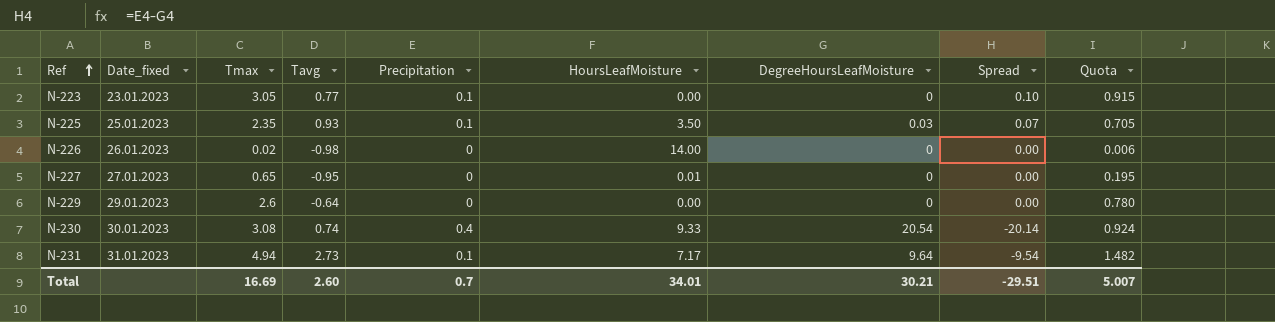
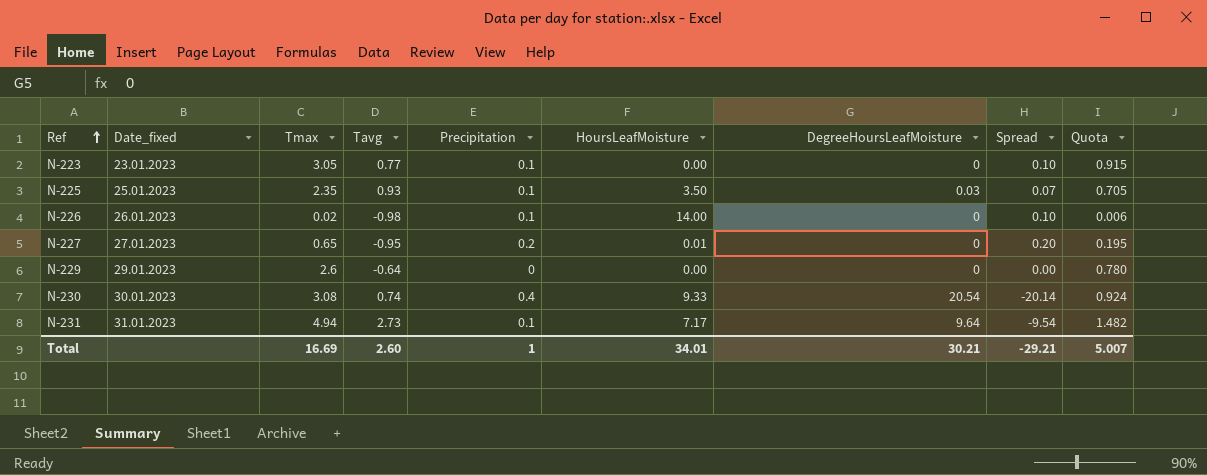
N-226 | Precipitation: 0 -> 0.1
N-226 | Spread: 0.00 -> 0.10
N-227 | Precipitation: 0 -> 0.2
N-227 | Spread: 0.00 -> 0.20
Total | Precipitation: 0.7 -> 1
Total | Spread: -29.51 -> -29.21

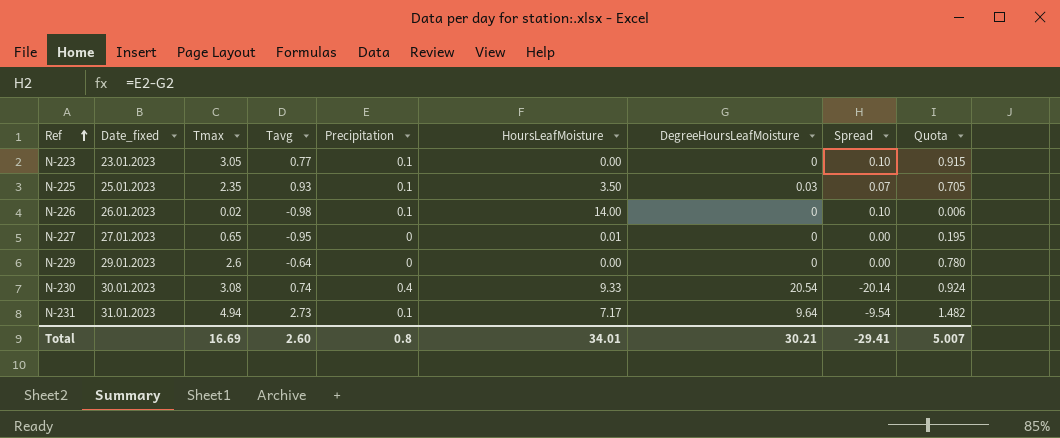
N-227 | Precipitation: 0.2 -> 0
N-227 | Spread: 0.20 -> 0.00
Total | Precipitation: 1 -> 0.8
Total | Spread: -29.21 -> -29.41

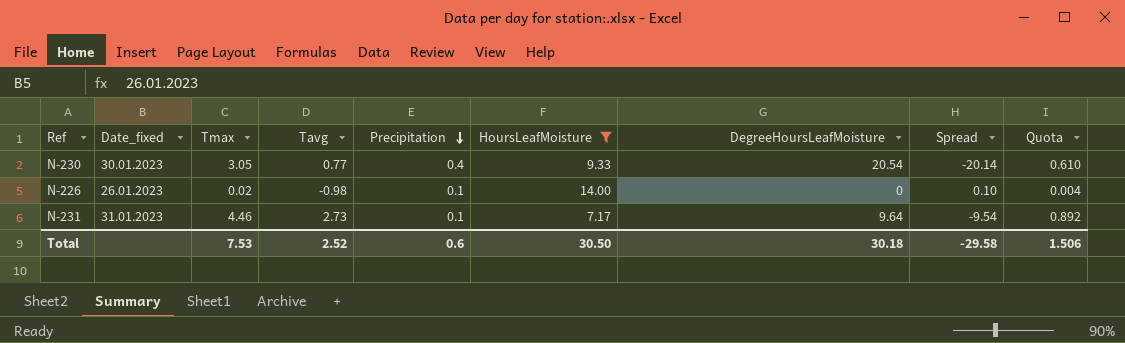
filter: none -> HoursLeafMoisture >= 7.17
row order: Ref ascending -> Precipitation descending
column Quota | formula: [Tmax] * 0.3 -> [Tmax] * 0.2
N-230 | Tmax: 3.08 -> 3.05
N-230 | Tavg: 0.74 -> 0.77
N-231 | Tmax: 4.94 -> 4.46
Total | Tmax: 16.69 -> 7.53
Total | Tavg: 2.60 -> 2.52
Total | Precipitation: 0.8 -> 0.6
Total | HoursLeafMoisture: 34.01 -> 30.50
Total | DegreeHoursLeafMoisture: 30.21 -> 30.18
Total | Spread: -29.41 -> -29.58
Total | Quota: 5.007 -> 1.506

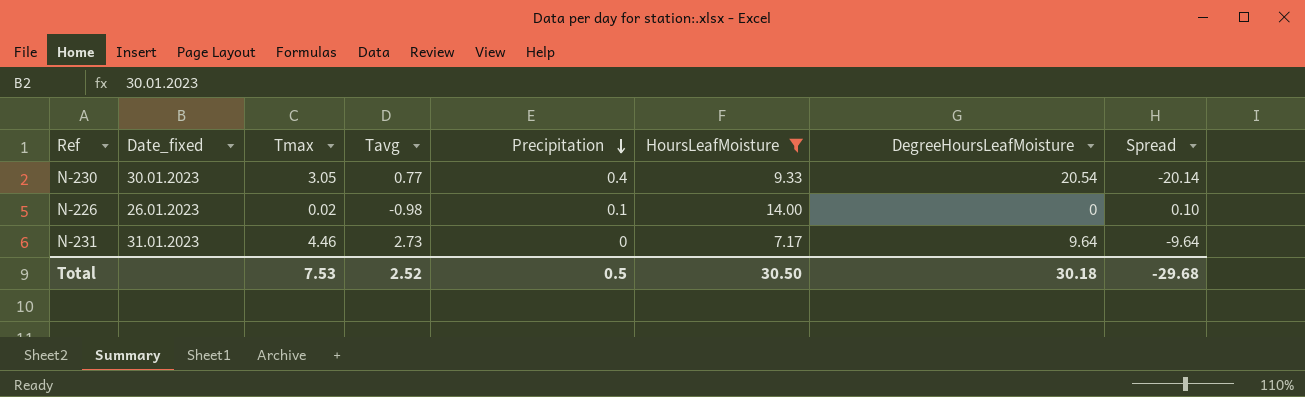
column Quota | formula: [Tmax] * 0.2 -> none
N-231 | Precipitation: 0.1 -> 0
N-231 | Spread: -9.54 -> -9.64
Total | Precipitation: 0.6 -> 0.5
Total | Spread: -29.58 -> -29.68

